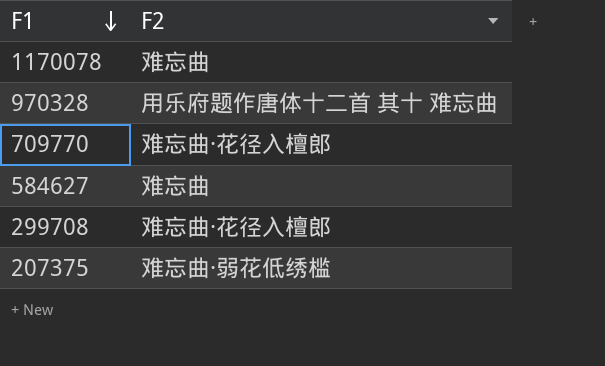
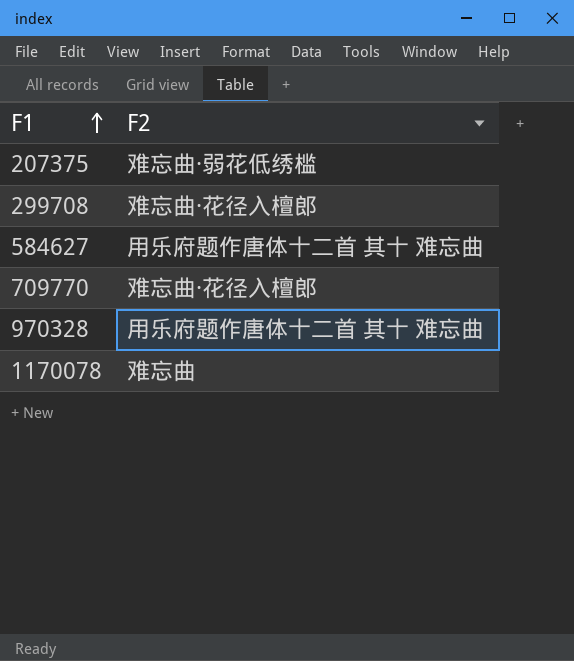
row order: F1 descending -> F1 ascending
584627 | F2: 难忘曲 -> 用乐府题作唐体十二首 其十 难忘曲

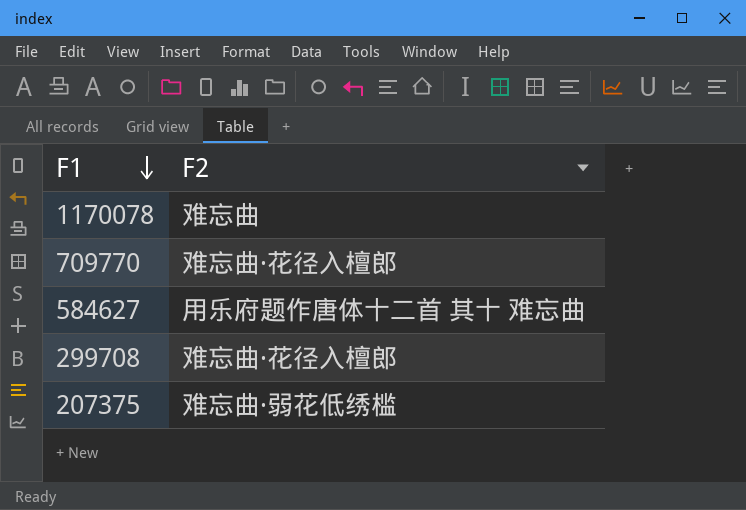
row order: F1 ascending -> F1 descending
row 970328: 用乐府题作唐体十二首 其十 难忘曲 -> none

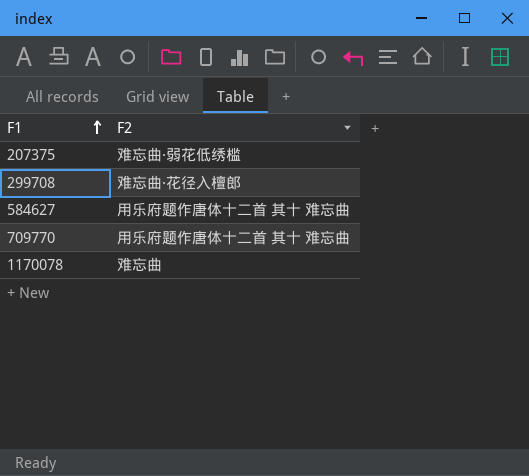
row order: F1 descending -> F1 ascending
709770 | F2: 难忘曲·花径入檀郎 -> 用乐府题作唐体十二首 其十 难忘曲

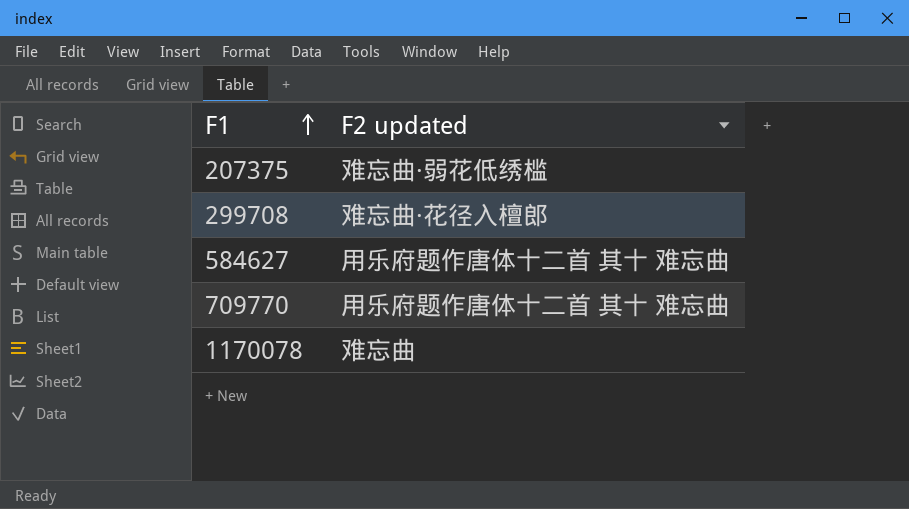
column name: F2 -> F2 updated

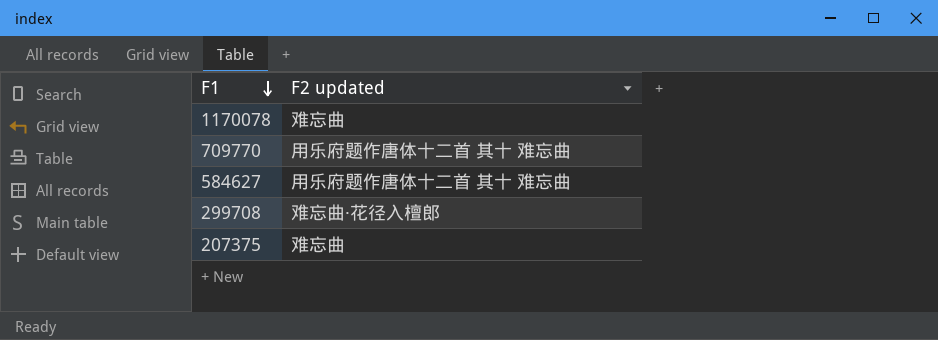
row order: F1 ascending -> F1 descending
207375 | F2 updated: 难忘曲·弱花低绣槛 -> 难忘曲

